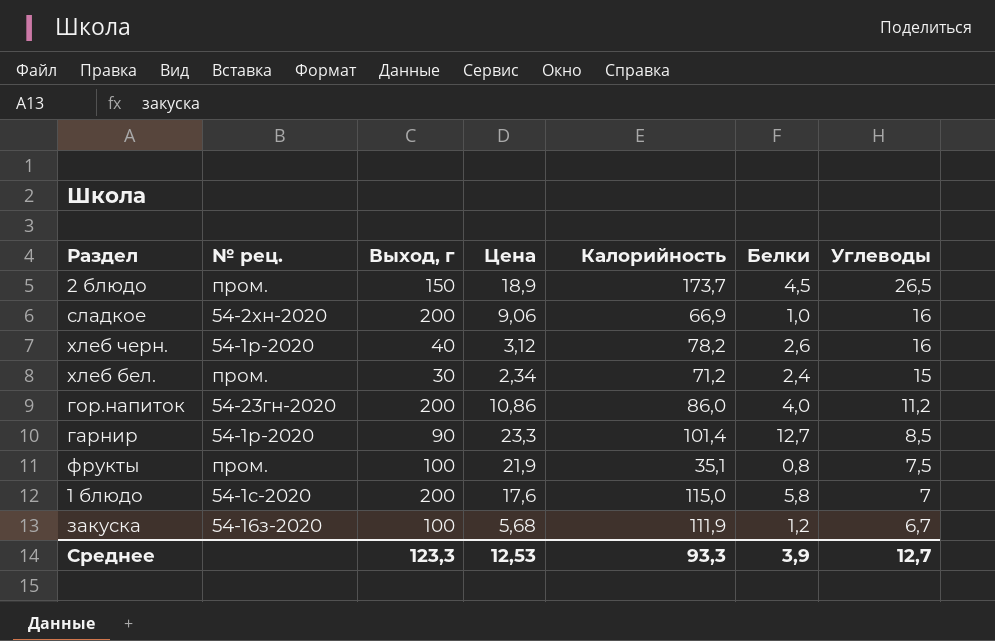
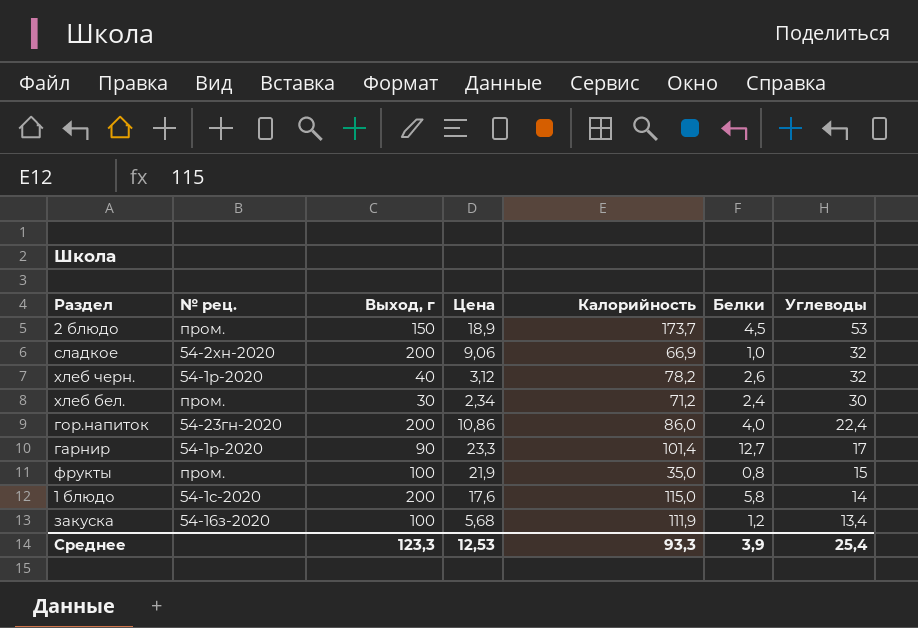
2 блюдо | Углеводы: 26,5 -> 53
сладкое | Углеводы: 16 -> 32
хлеб черн. | Углеводы: 16 -> 32
хлеб бел. | Углеводы: 15 -> 30
гор.напиток | Углеводы: 11,2 -> 22,4
гарнир | Углеводы: 8,5 -> 17
фрукты | Калорийность: 35,1 -> 35,0
фрукты | Углеводы: 7,5 -> 15
1 блюдо | Углеводы: 7 -> 14
закуска | Углеводы: 6,7 -> 13,4
Среднее | Углеводы: 12,7 -> 25,4

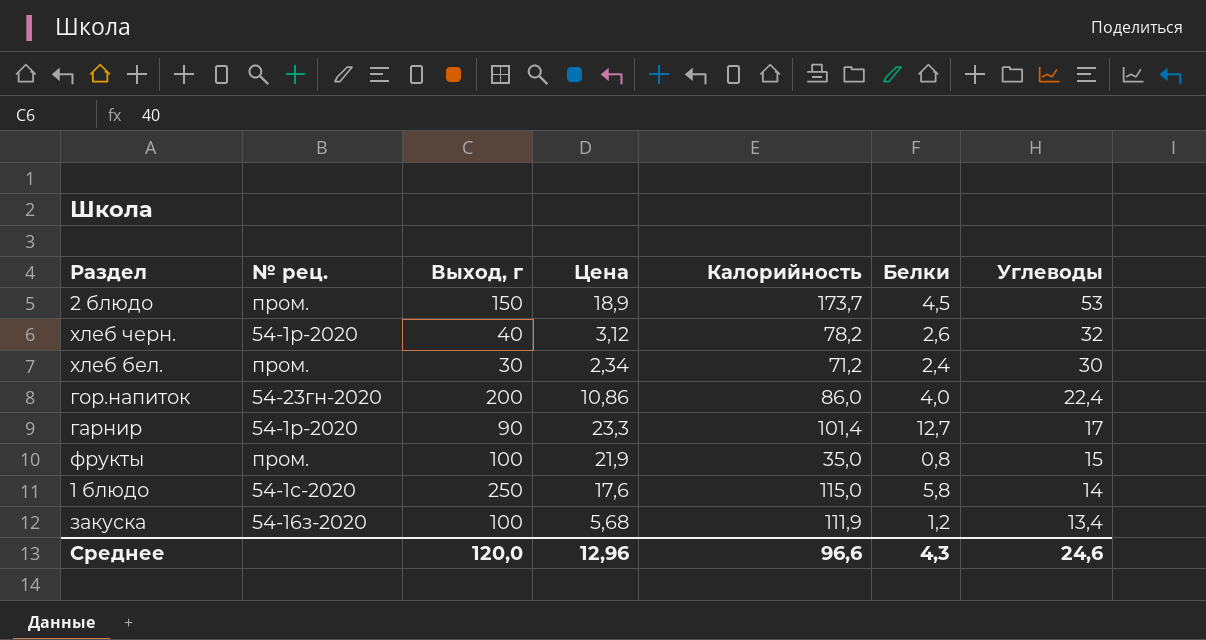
row сладкое: 54-2хн-2020 | 200 | 9,06 | 66,9 | 1,0 | 32 -> none
1 блюдо | Выход, г: 200 -> 250
Среднее | Выход, г: 123,3 -> 120,0
Среднее | Цена: 12,53 -> 12,96
Среднее | Калорийность: 93,3 -> 96,6
Среднее | Белки: 3,9 -> 4,3
Среднее | Углеводы: 25,4 -> 24,6

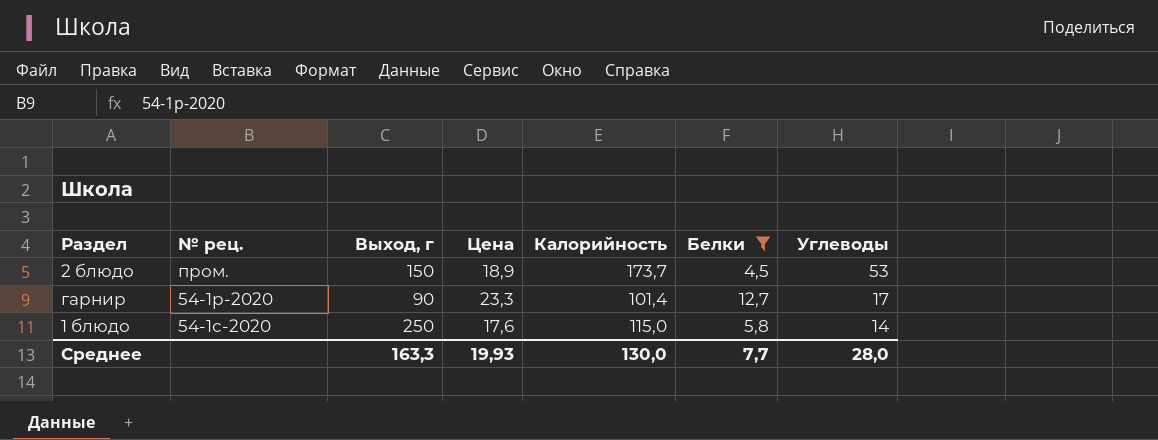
filter: none -> Белки >= 4,5
Среднее | Выход, г: 120,0 -> 163,3
Среднее | Цена: 12,96 -> 19,93
Среднее | Калорийность: 96,6 -> 130,0
Среднее | Белки: 4,3 -> 7,7
Среднее | Углеводы: 24,6 -> 28,0

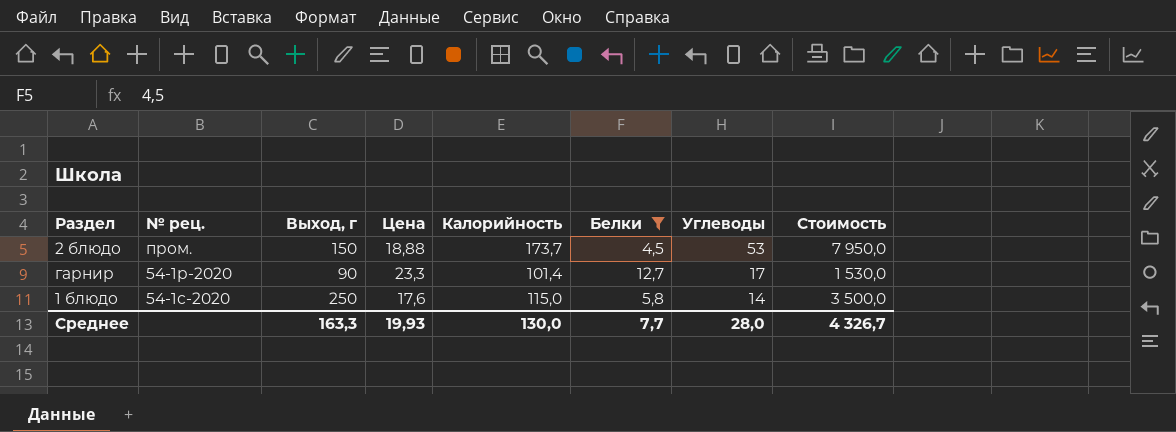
column Стоимость | formula: none -> [Выход, г] * [Углеводы]
2 блюдо | Цена: 18,9 -> 18,88

